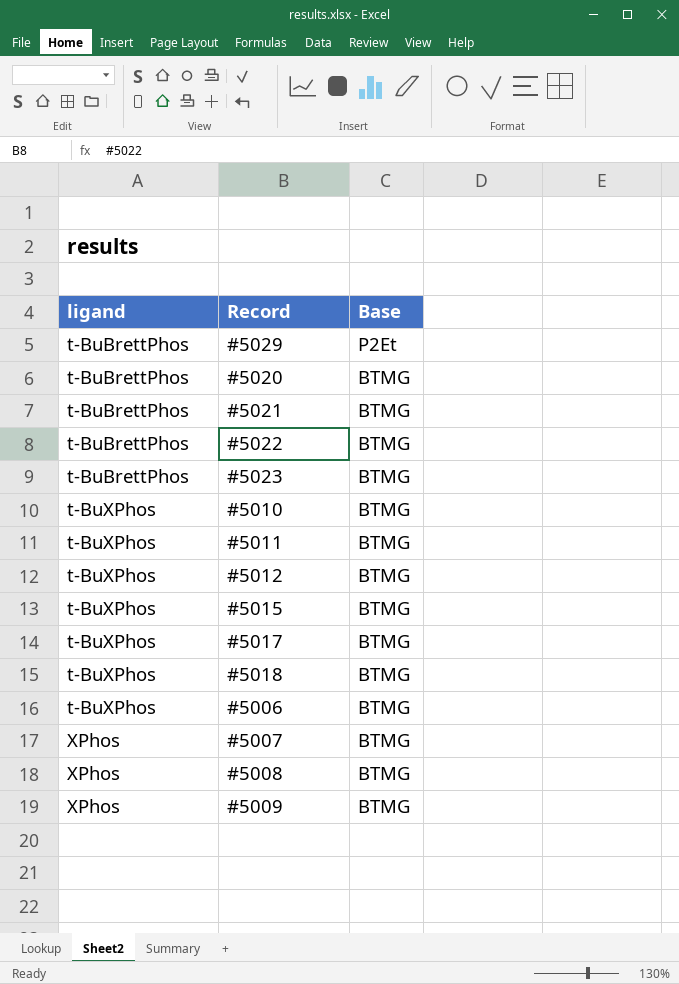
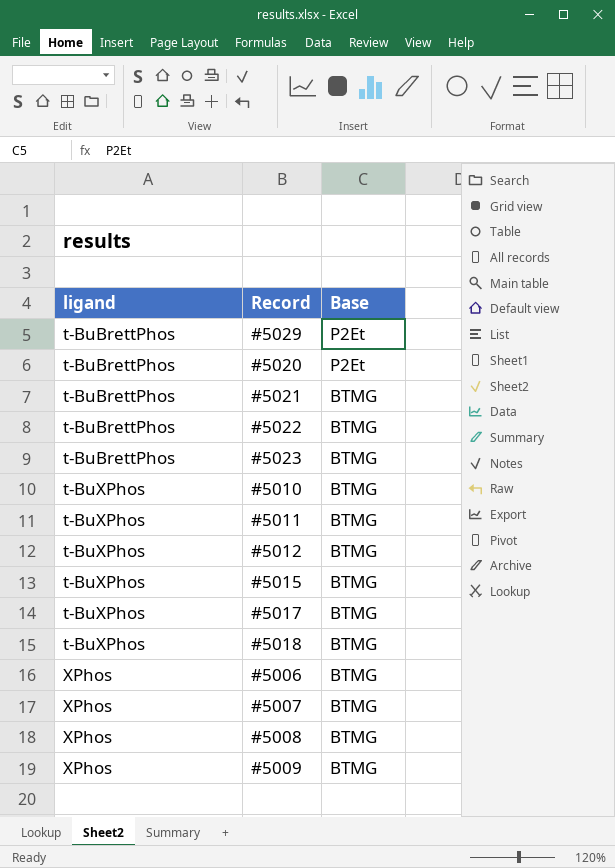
#5020 | Base: BTMG -> P2Et
#5006 | ligand: t-BuXPhos -> XPhos

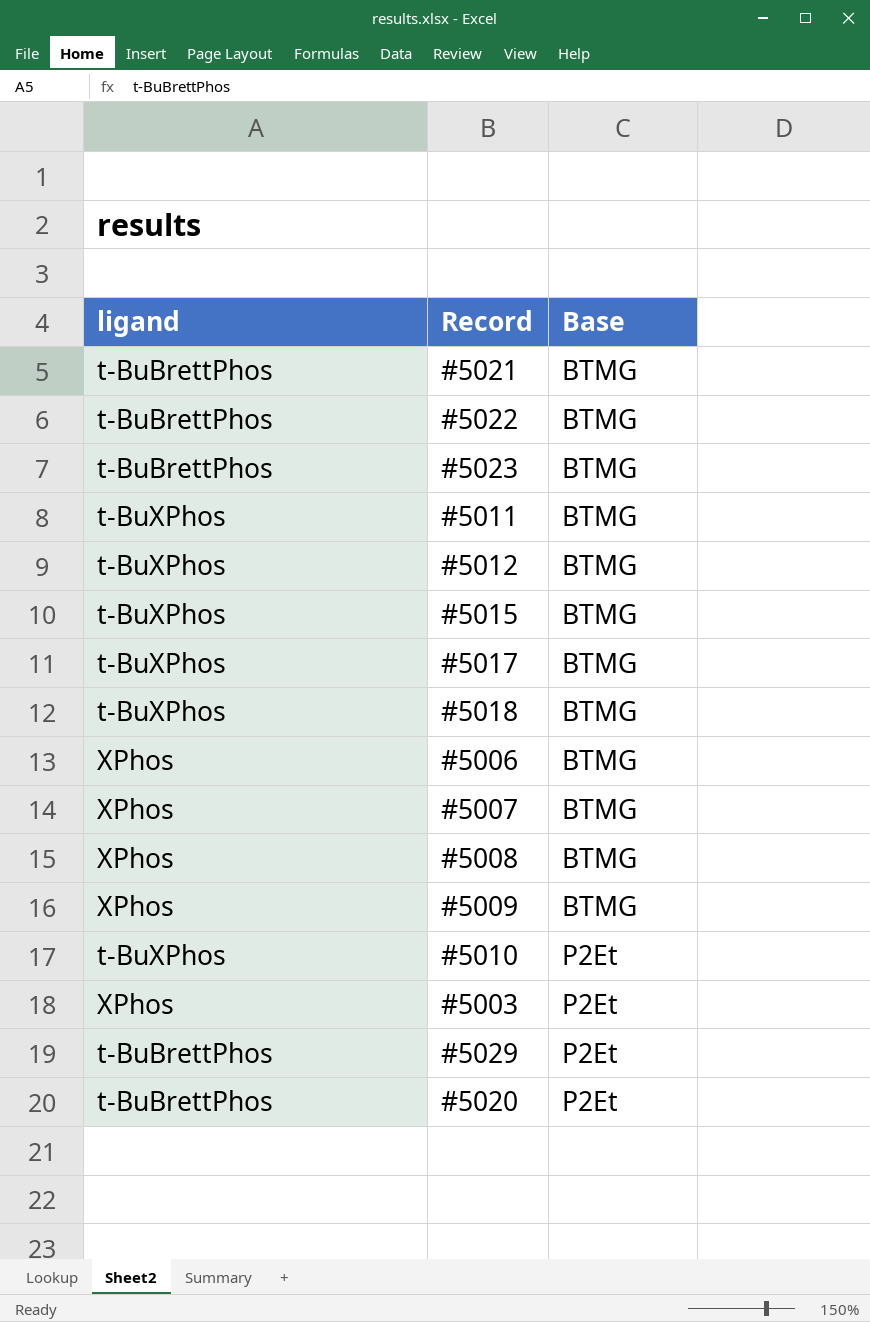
row order: ligand ascending -> Base ascending
#5010 | Base: BTMG -> P2Et
row #5003: none -> XPhos | P2Et

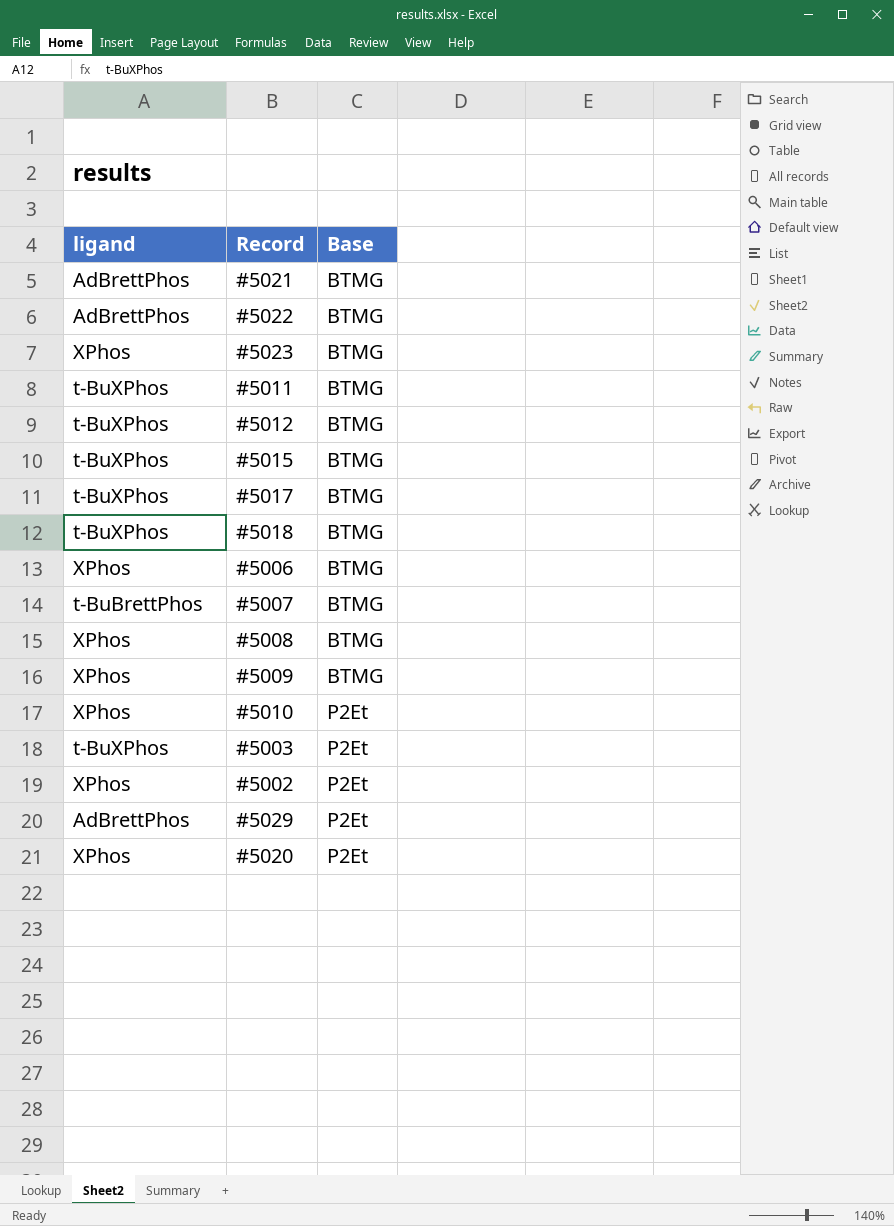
#5021 | ligand: t-BuBrettPhos -> AdBrettPhos
#5022 | ligand: t-BuBrettPhos -> AdBrettPhos
#5023 | ligand: t-BuBrettPhos -> XPhos
#5007 | ligand: XPhos -> t-BuBrettPhos
#5010 | ligand: t-BuXPhos -> XPhos
#5003 | ligand: XPhos -> t-BuXPhos
row #5002: none -> XPhos | P2Et
#5029 | ligand: t-BuBrettPhos -> AdBrettPhos
#5020 | ligand: t-BuBrettPhos -> XPhos

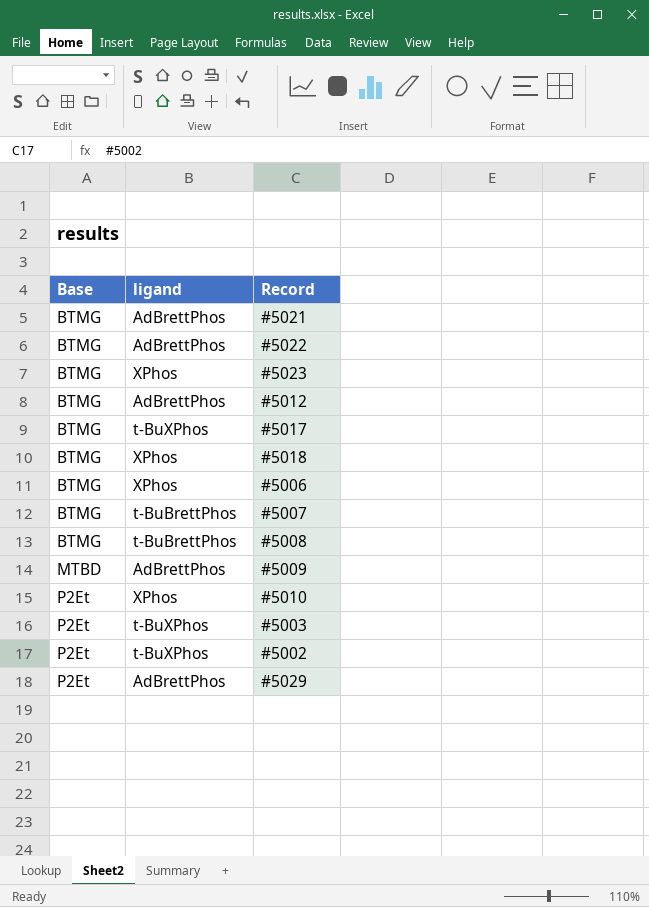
column Base | position: 3 -> 1
row #5011: t-BuXPhos | BTMG -> none
row #5015: t-BuXPhos | BTMG -> none
row #5020: XPhos | P2Et -> none
#5012 | ligand: t-BuXPhos -> AdBrettPhos
#5018 | ligand: t-BuXPhos -> XPhos
#5008 | ligand: XPhos -> t-BuBrettPhos
#5009 | Base: BTMG -> MTBD
#5009 | ligand: XPhos -> AdBrettPhos
#5002 | ligand: XPhos -> t-BuXPhos

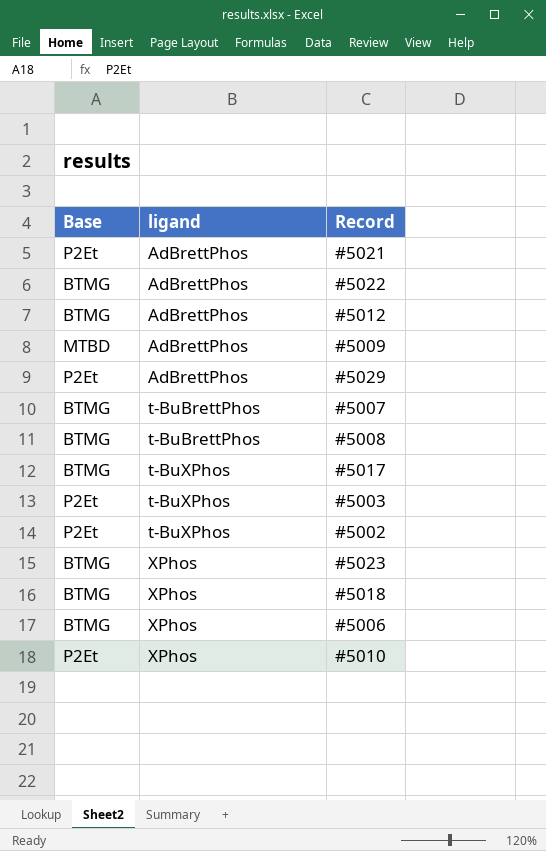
row order: Base ascending -> ligand ascending
#5021 | Base: BTMG -> P2Et

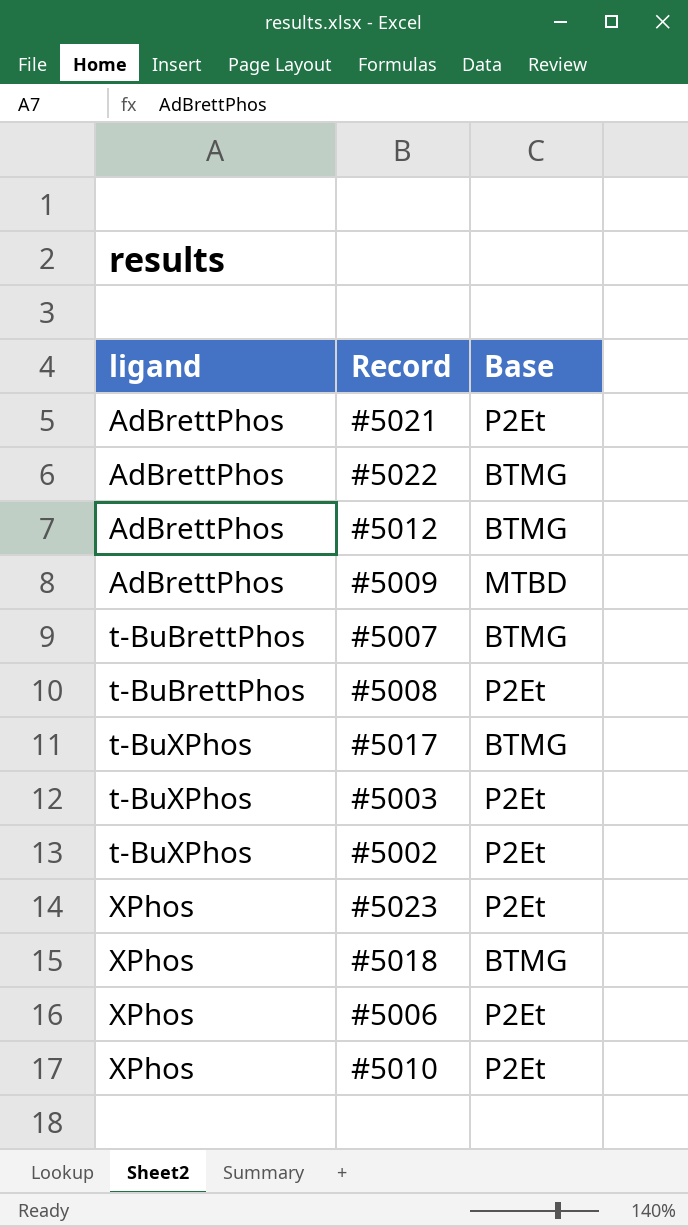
column Base | position: 1 -> 3
row #5029: P2Et | AdBrettPhos -> none
#5008 | Base: BTMG -> P2Et
#5023 | Base: BTMG -> P2Et
#5006 | Base: BTMG -> P2Et

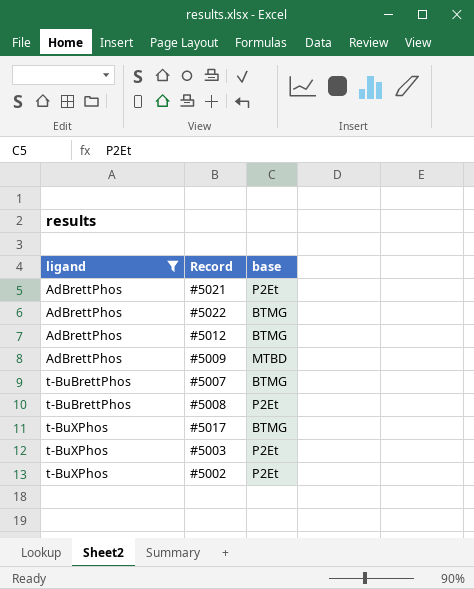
filter: none -> ligand != XPhos
column name: Base -> base

